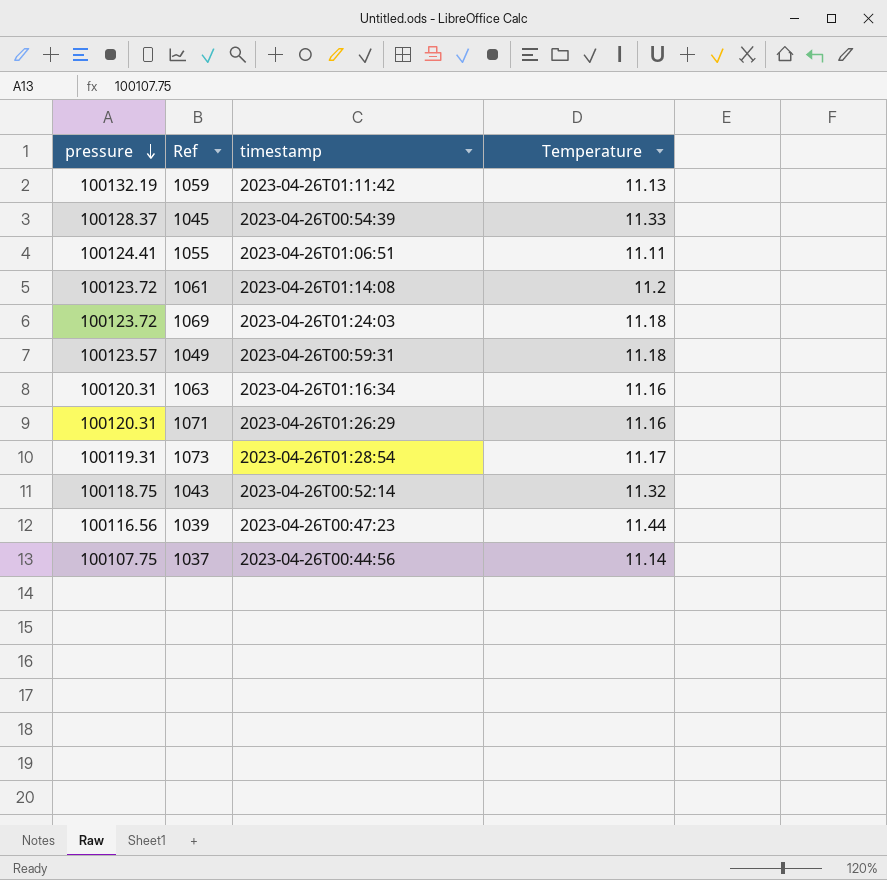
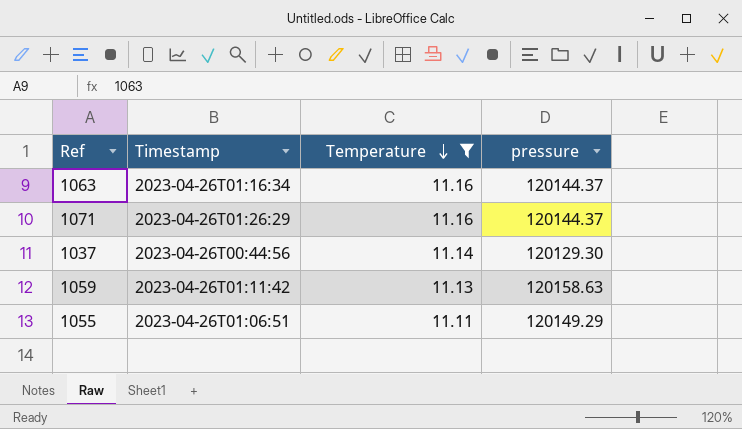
filter: none -> Temperature <= 11.16
row order: pressure descending -> Temperature descending
column name: timestamp -> Timestamp
column pressure | position: 1 -> 4
1063 | pressure: 100120.31 -> 120144.37
1071 | pressure: 100120.31 -> 120144.37
1037 | pressure: 100107.75 -> 120129.30
1059 | pressure: 100132.19 -> 120158.63
1055 | pressure: 100124.41 -> 120149.29

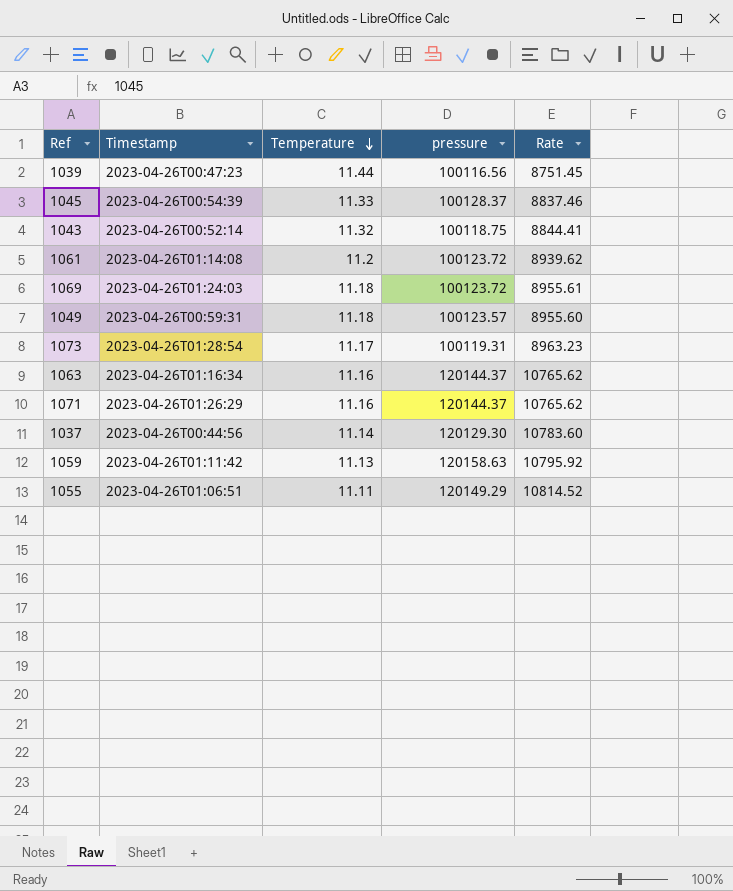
filter: Temperature <= 11.16 -> none
column Rate | formula: none -> [pressure] / [Temperature]

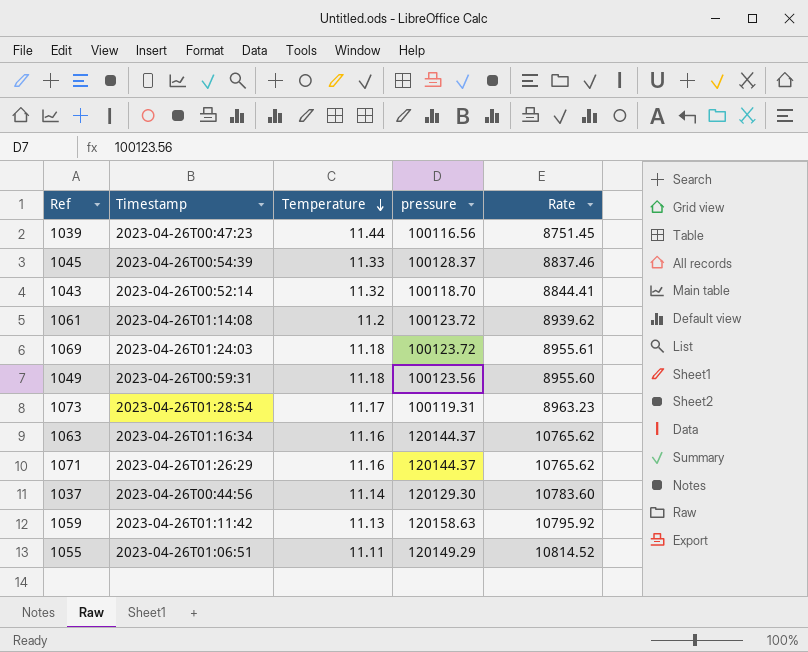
1043 | pressure: 100118.75 -> 100118.70
1049 | pressure: 100123.57 -> 100123.56

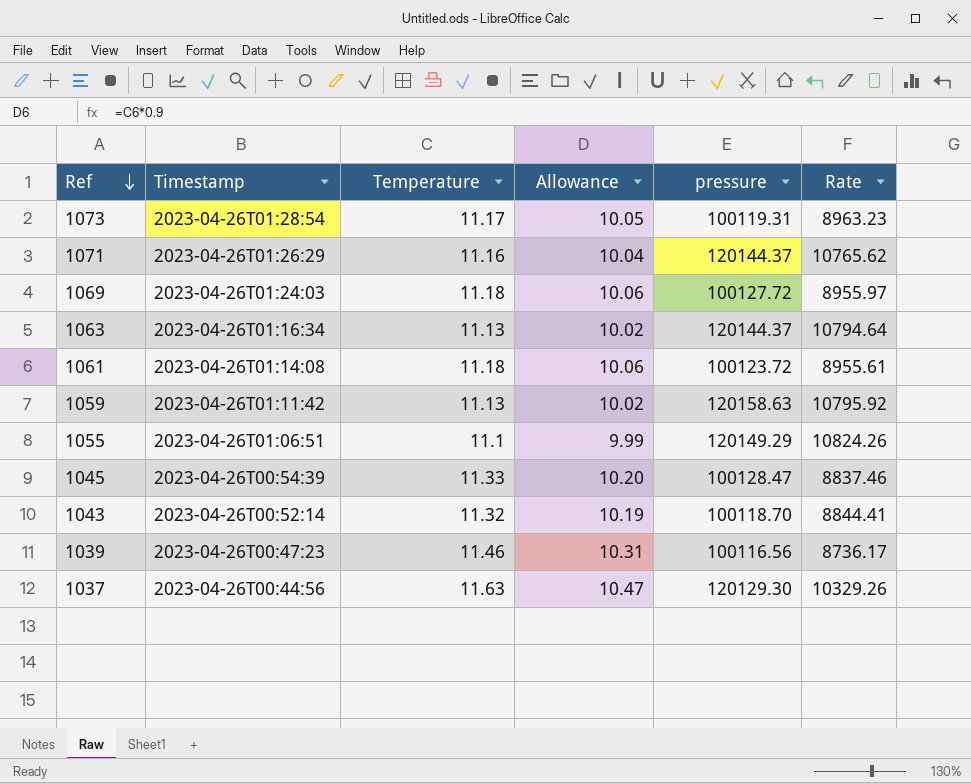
row order: Temperature descending -> Ref descending
column Allowance | formula: none -> [Temperature] * 0.9
row 1049: 2023-04-26T00:59:31 | 11.18 | 100123.56 | 8955.60 -> none
1069 | pressure: 100123.72 -> 100127.72
1069 | Rate: 8955.61 -> 8955.97
1063 | Temperature: 11.16 -> 11.13
1063 | Rate: 10765.62 -> 10794.64
1061 | Temperature: 11.2 -> 11.18
1061 | Rate: 8939.62 -> 8955.61
1055 | Temperature: 11.11 -> 11.1
1055 | Rate: 10814.52 -> 10824.26
1045 | pressure: 100128.37 -> 100128.47
1039 | Temperature: 11.44 -> 11.46
1039 | Rate: 8751.45 -> 8736.17
1037 | Temperature: 11.14 -> 11.63
1037 | Rate: 10783.60 -> 10329.26

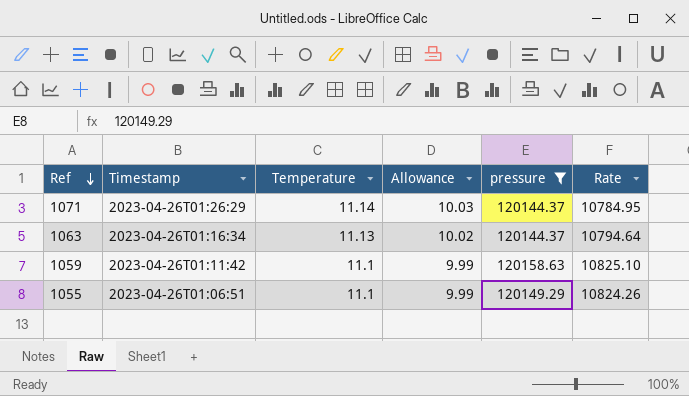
filter: none -> pressure >= 120144.37
1071 | Temperature: 11.16 -> 11.14
1071 | Allowance: 10.04 -> 10.03
1071 | Rate: 10765.62 -> 10784.95
1059 | Temperature: 11.13 -> 11.1
1059 | Allowance: 10.02 -> 9.99
1059 | Rate: 10795.92 -> 10825.10

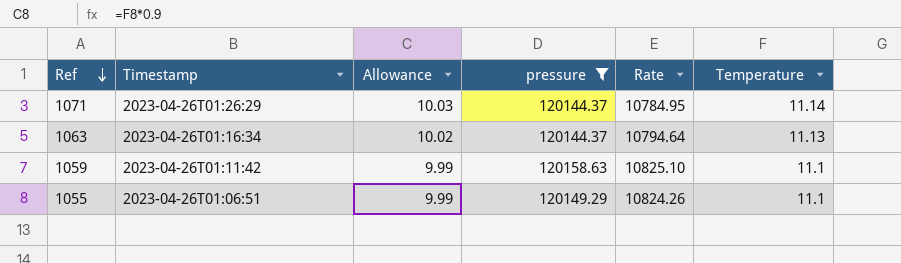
column Temperature | position: 3 -> 6

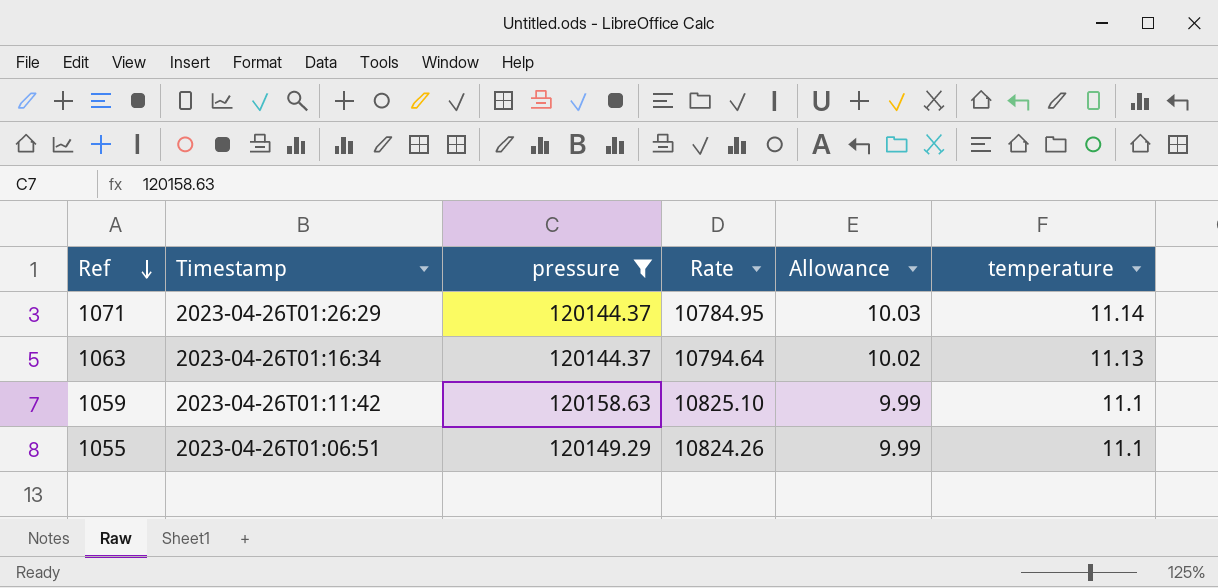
column Allowance | position: 3 -> 5
column name: Temperature -> temperature

